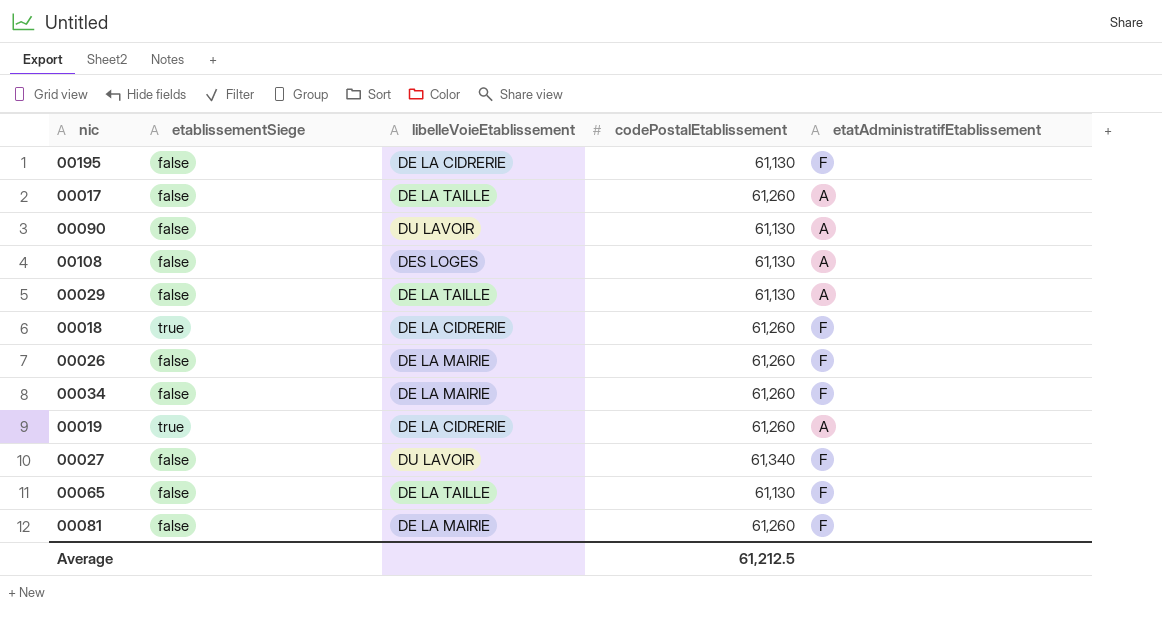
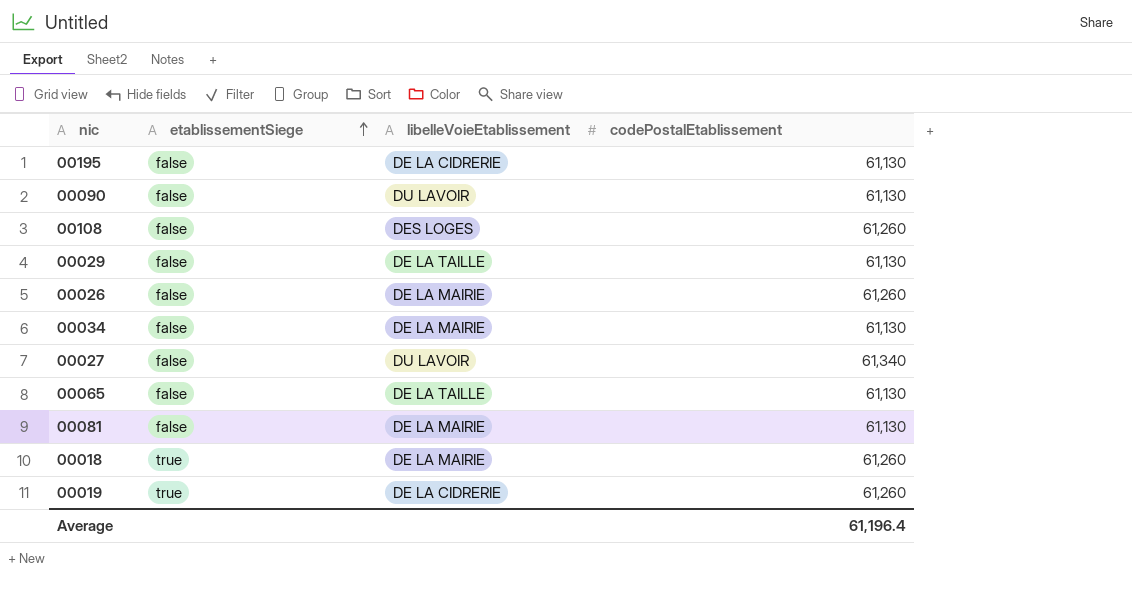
row order: none -> etablissementSiege ascending
column etatAdministratifEtablissement | position: 5 -> none
row 00017: false | DE LA TAILLE | 61,260 | A -> none
00108 | codePostalEtablissement: 61,130 -> 61,260
00034 | codePostalEtablissement: 61,260 -> 61,130
00081 | codePostalEtablissement: 61,260 -> 61,130
00018 | libelleVoieEtablissement: DE LA CIDRERIE -> DE LA MAIRIE
Average | codePostalEtablissement: 61,212.5 -> 61,196.4

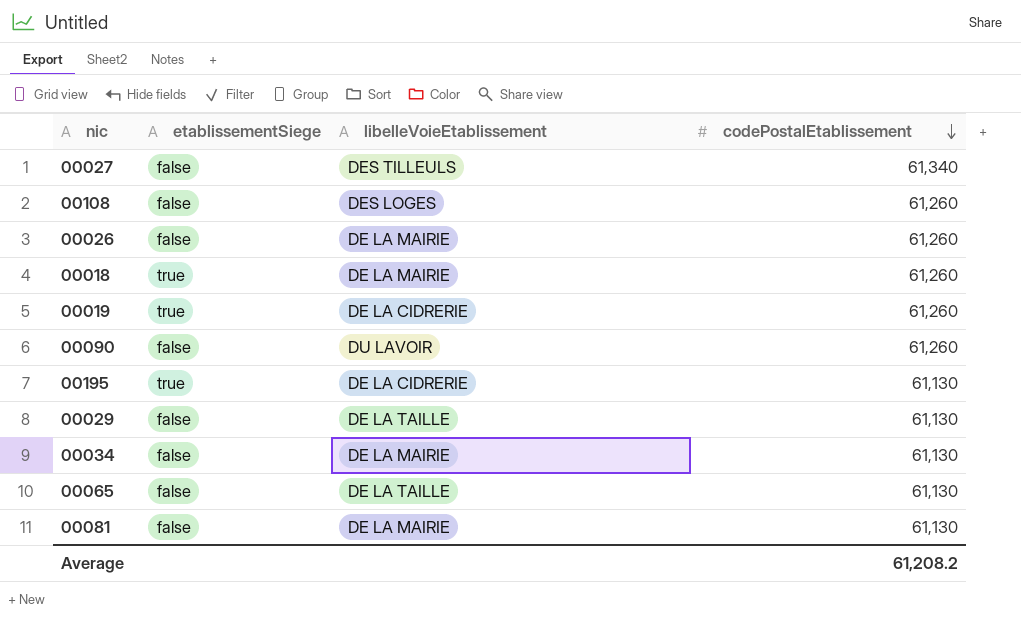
row order: etablissementSiege ascending -> codePostalEtablissement descending
00027 | libelleVoieEtablissement: DU LAVOIR -> DES TILLEULS
00090 | codePostalEtablissement: 61,130 -> 61,260
00195 | etablissementSiege: false -> true
Average | codePostalEtablissement: 61,196.4 -> 61,208.2

